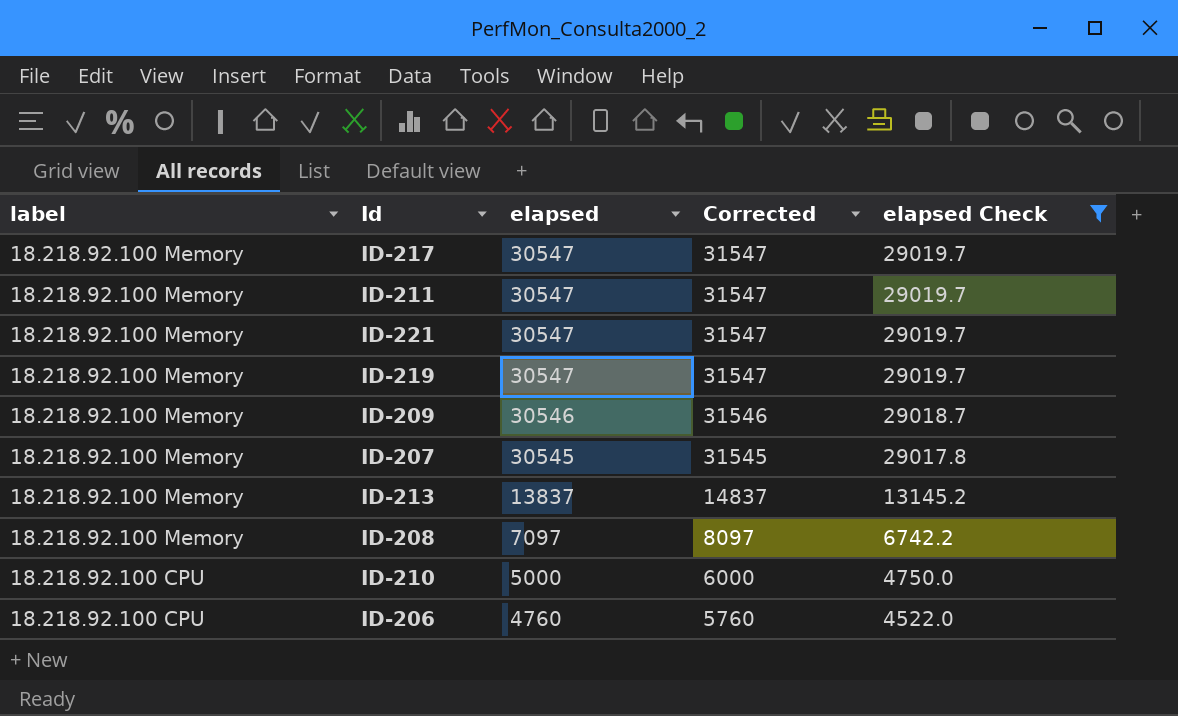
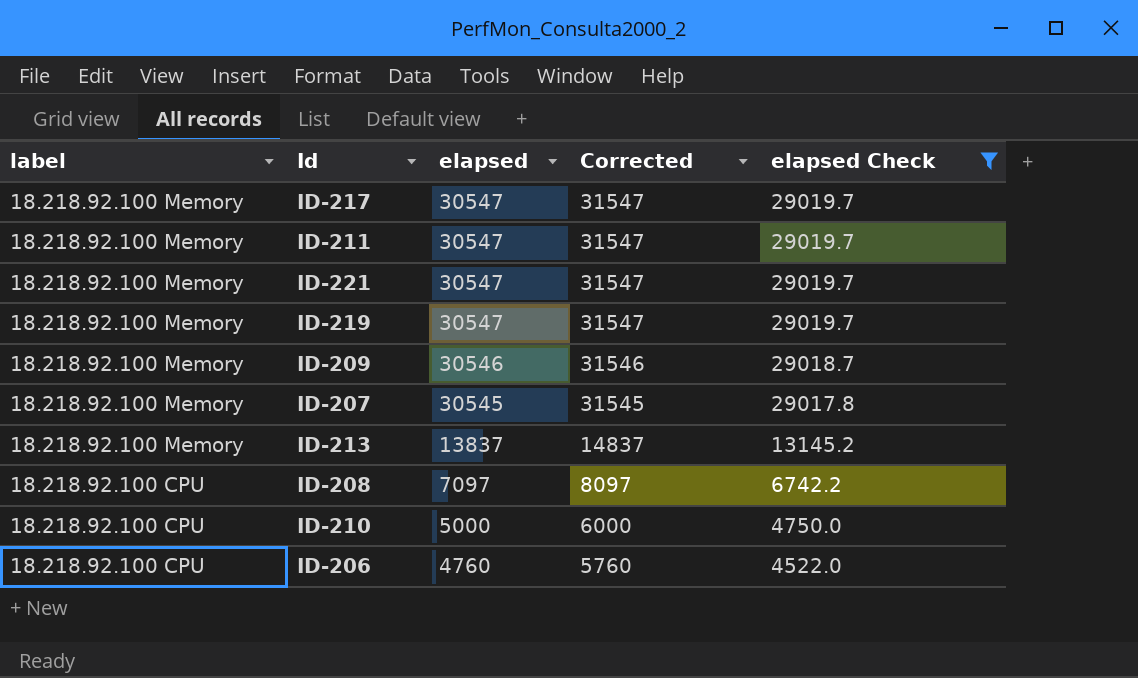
ID-208 | label: 18.218.92.100 Memory -> 18.218.92.100 CPU

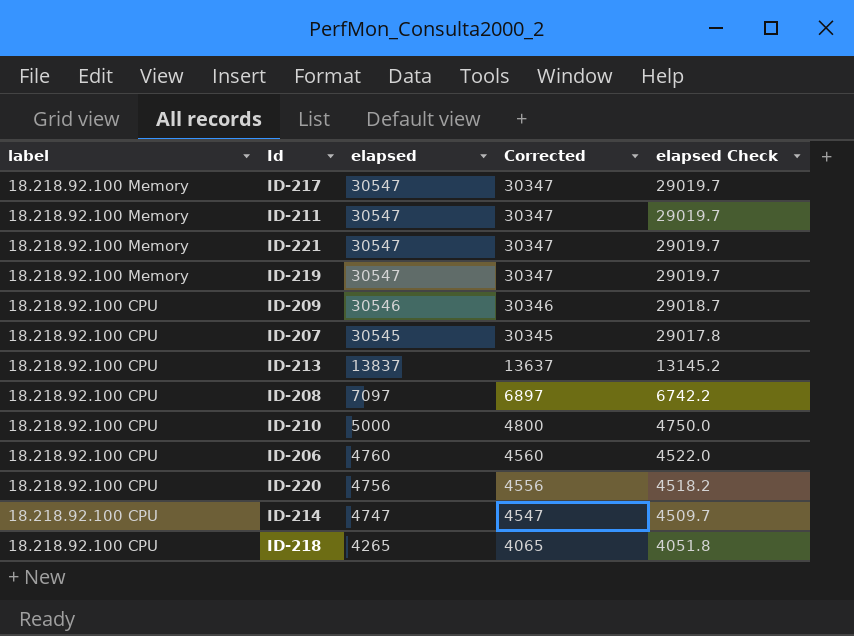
filter: elapsed Check >= 4522.0 -> none
column Corrected | formula: [elapsed] + 1000 -> [elapsed] - 200
ID-209 | label: 18.218.92.100 Memory -> 18.218.92.100 CPU
ID-207 | label: 18.218.92.100 Memory -> 18.218.92.100 CPU
ID-213 | label: 18.218.92.100 Memory -> 18.218.92.100 CPU

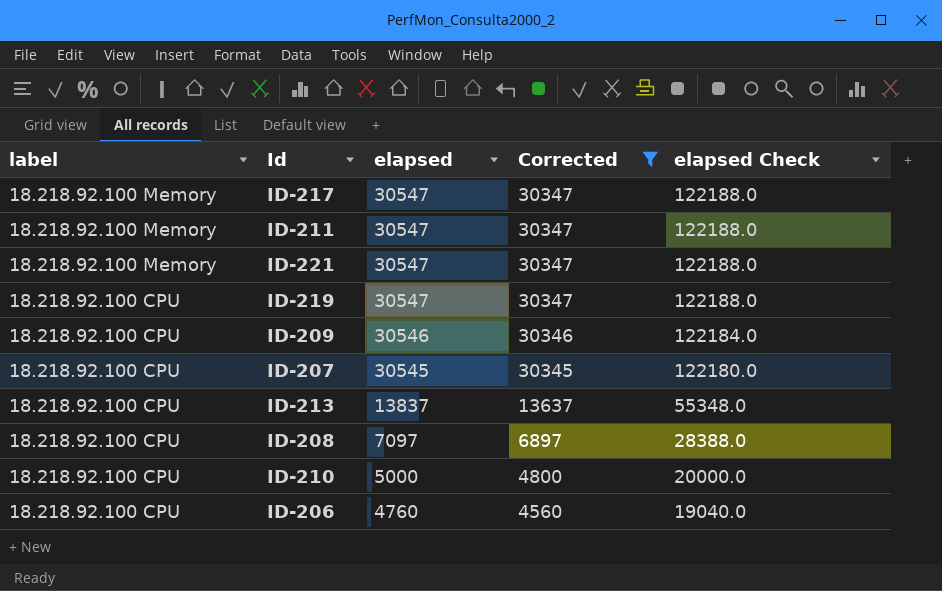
filter: none -> Corrected >= 4560
column elapsed Check | formula: [elapsed] * 0.95 -> [elapsed] * 4
ID-219 | label: 18.218.92.100 Memory -> 18.218.92.100 CPU

